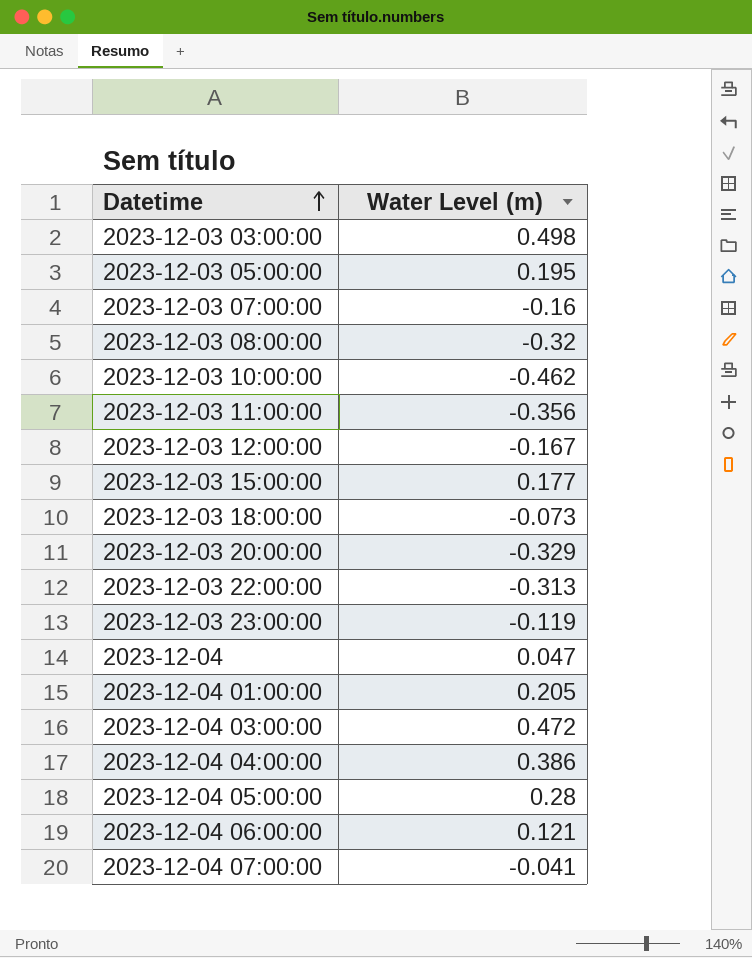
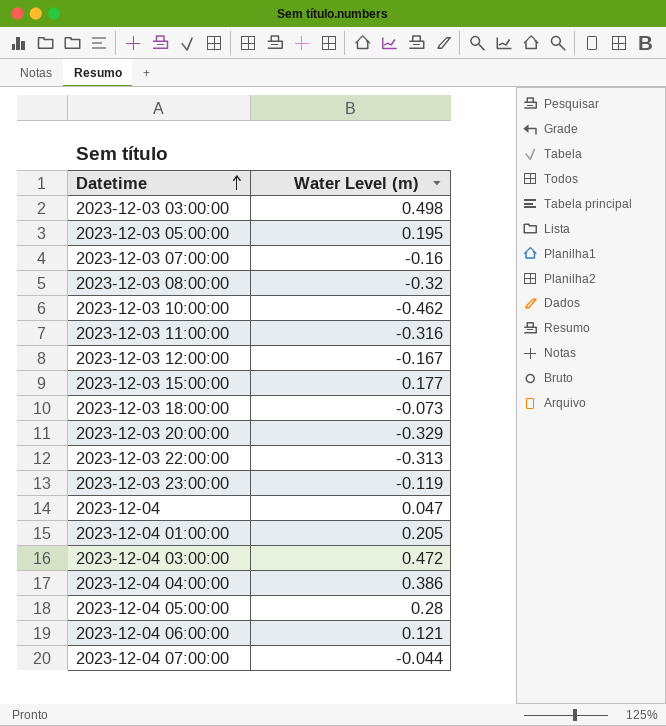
2023-12-03 11:00:00 | Water Level (m): -0.356 -> -0.316
2023-12-04 07:00:00 | Water Level (m): -0.041 -> -0.044

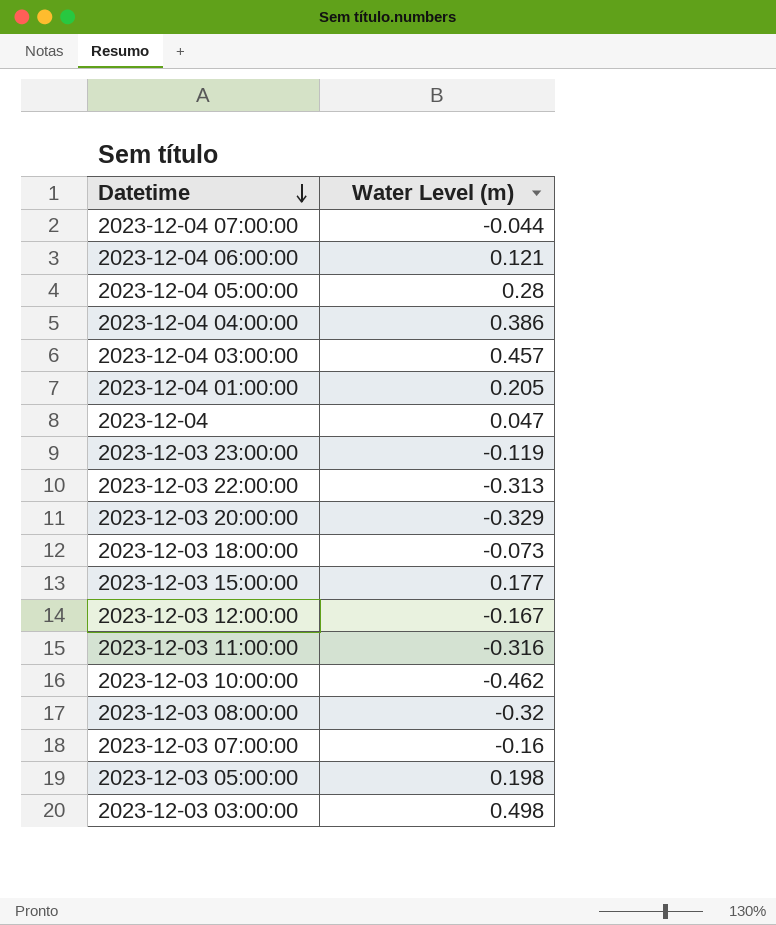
row order: Datetime ascending -> Datetime descending
2023-12-04 03:00:00 | Water Level (m): 0.472 -> 0.457
2023-12-03 05:00:00 | Water Level (m): 0.195 -> 0.198

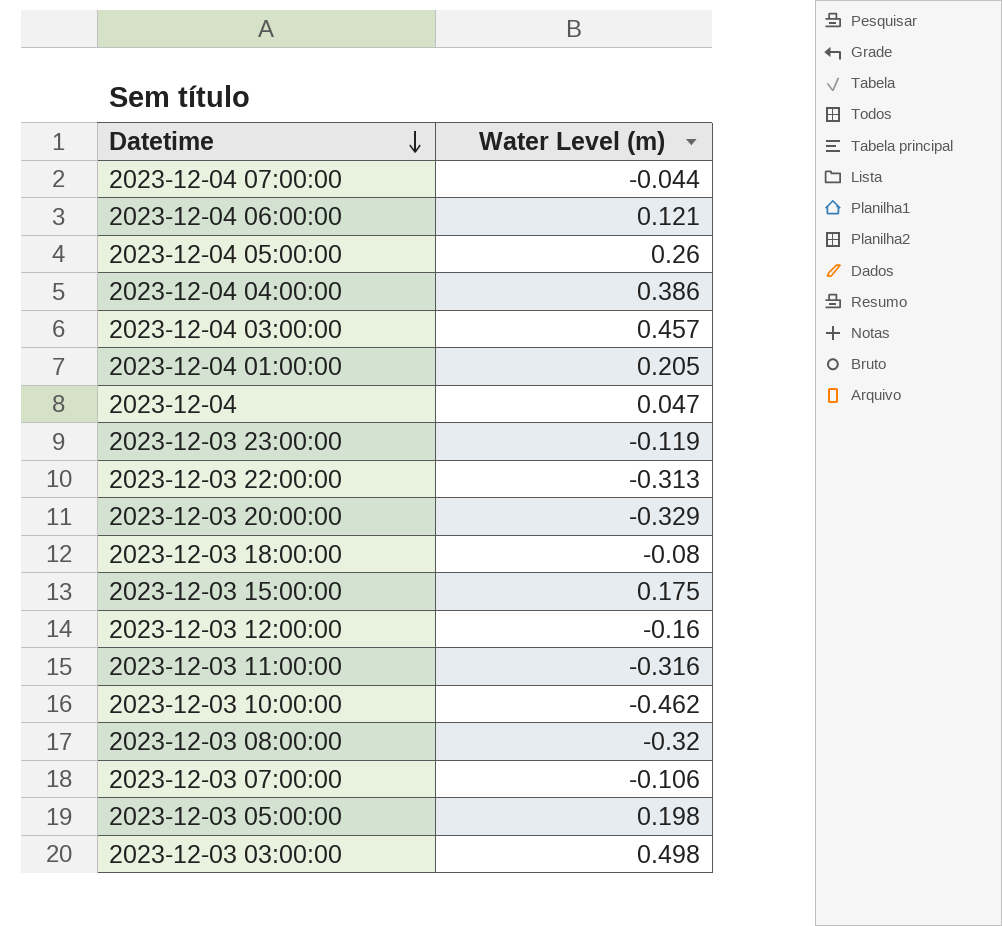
2023-12-04 05:00:00 | Water Level (m): 0.28 -> 0.26
2023-12-03 18:00:00 | Water Level (m): -0.073 -> -0.08
2023-12-03 15:00:00 | Water Level (m): 0.177 -> 0.175
2023-12-03 12:00:00 | Water Level (m): -0.167 -> -0.16
2023-12-03 07:00:00 | Water Level (m): -0.16 -> -0.106

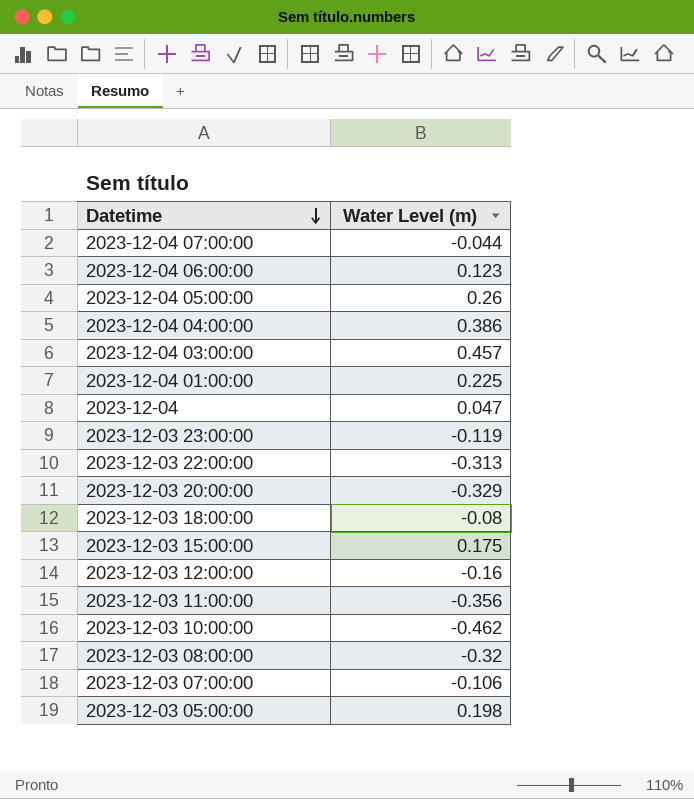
row 2023-12-03 03:00:00: 0.498 -> none
2023-12-04 06:00:00 | Water Level (m): 0.121 -> 0.123
2023-12-04 01:00:00 | Water Level (m): 0.205 -> 0.225
2023-12-03 11:00:00 | Water Level (m): -0.316 -> -0.356

